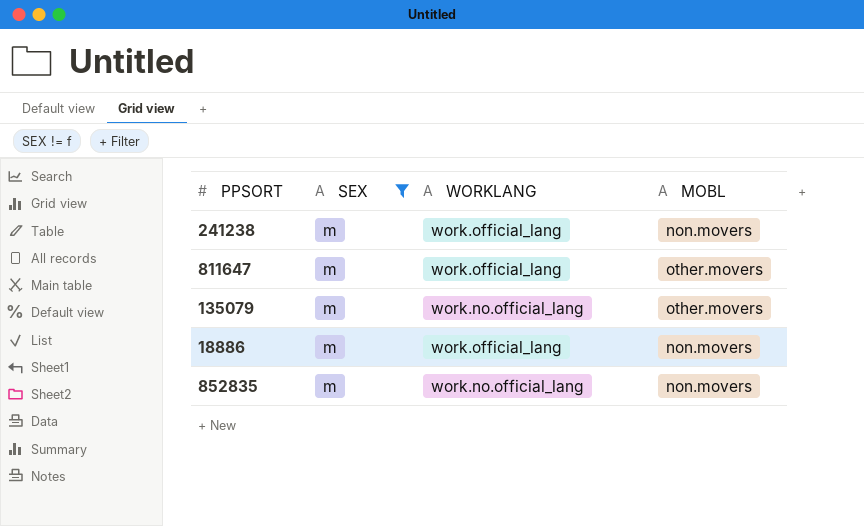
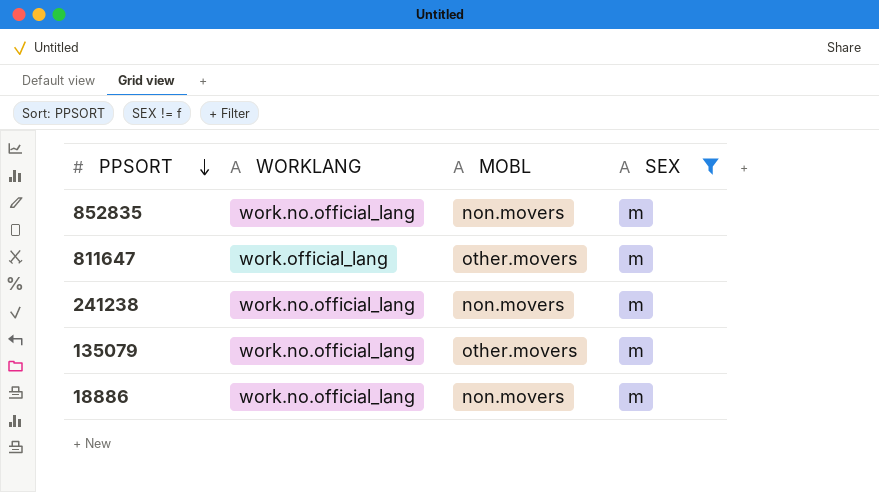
row order: none -> PPSORT descending
column SEX | position: 2 -> 4
241238 | WORKLANG: work.official_lang -> work.no.official_lang
18886 | WORKLANG: work.official_lang -> work.no.official_lang

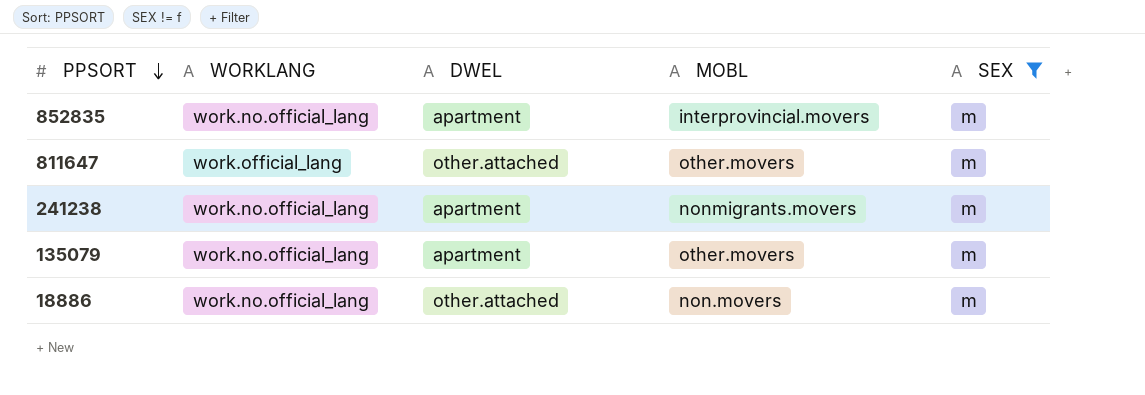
column DWEL | position: none -> 3
852835 | MOBL: non.movers -> interprovincial.movers
241238 | MOBL: non.movers -> nonmigrants.movers

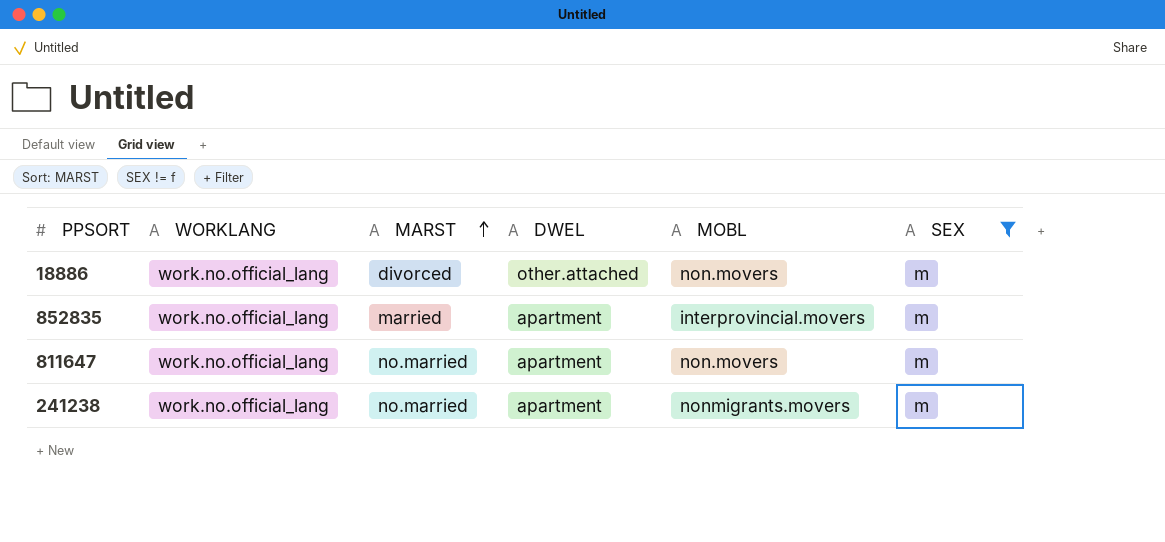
row order: PPSORT descending -> MARST ascending
column MARST | position: none -> 3
row 135079: work.no.official_lang | apartment | other.movers | m -> none
811647 | WORKLANG: work.official_lang -> work.no.official_lang
811647 | DWEL: other.attached -> apartment
811647 | MOBL: other.movers -> non.movers

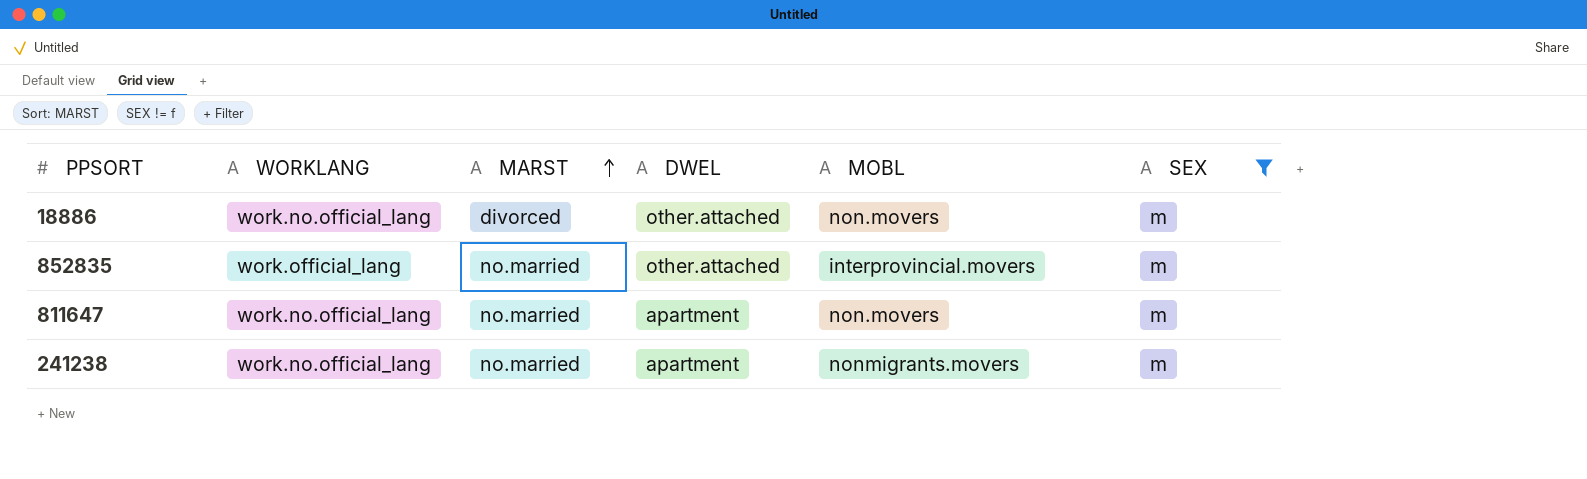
852835 | WORKLANG: work.no.official_lang -> work.official_lang
852835 | MARST: married -> no.married
852835 | DWEL: apartment -> other.attached

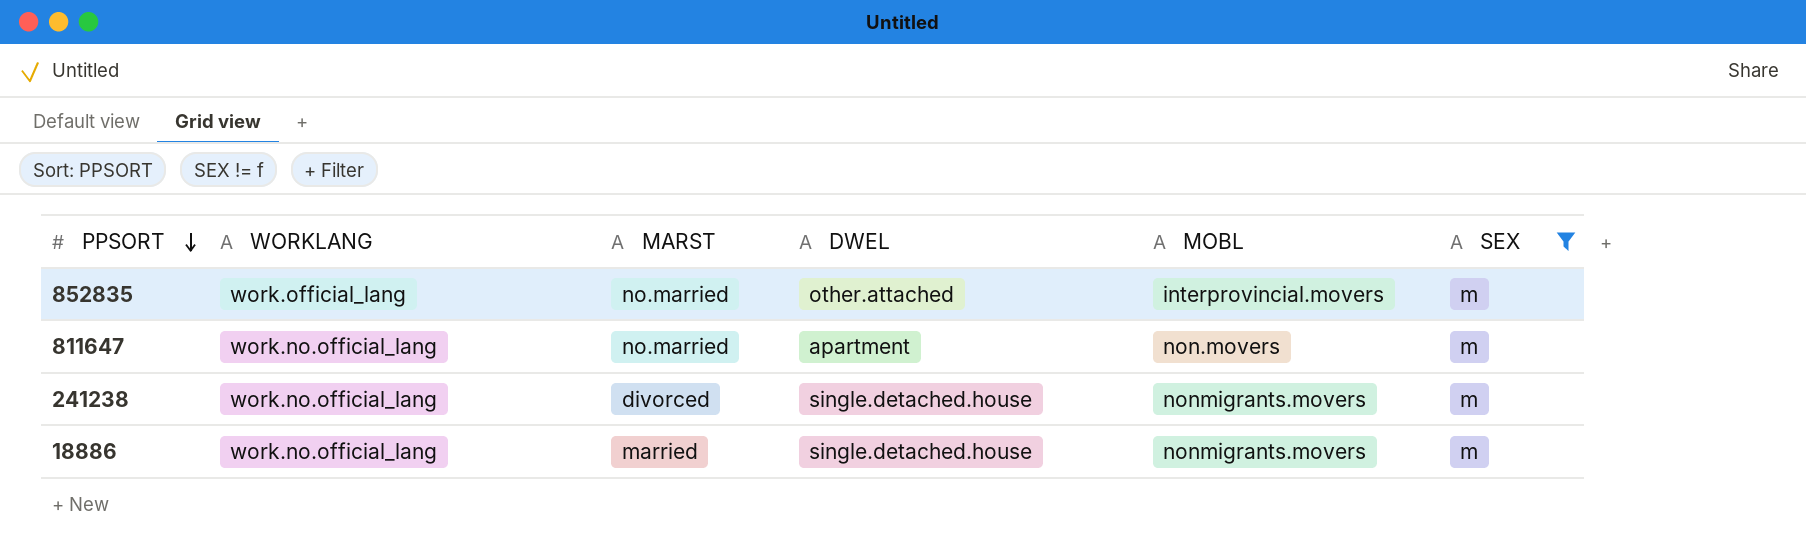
row order: MARST ascending -> PPSORT descending
241238 | MARST: no.married -> divorced
241238 | DWEL: apartment -> single.detached.house
18886 | MARST: divorced -> married
18886 | DWEL: other.attached -> single.detached.house
18886 | MOBL: non.movers -> nonmigrants.movers

